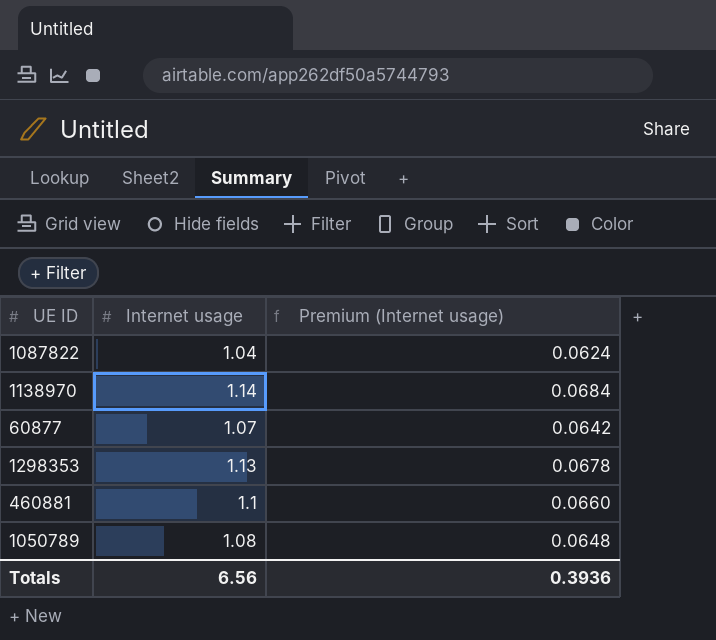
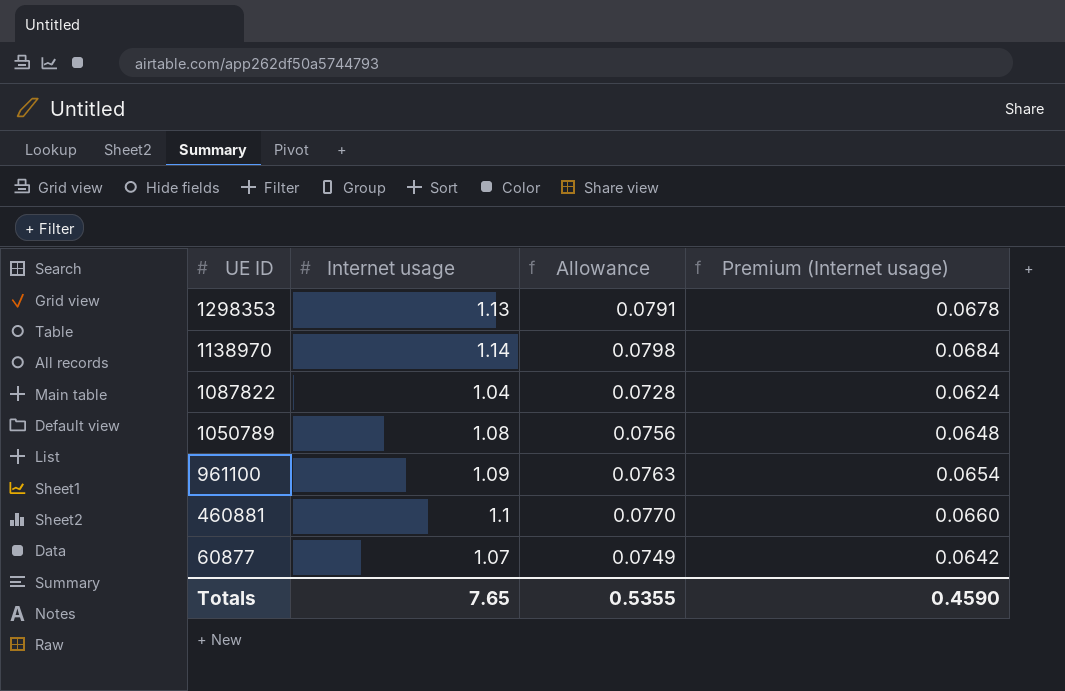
row order: none -> UE ID descending
column Allowance | formula: none -> [Internet usage] * 0.07
row 961100: none -> 1.09 | 0.0763 | 0.0654
Totals | Internet usage: 6.56 -> 7.65
Totals | Premium (Internet usage): 0.3936 -> 0.4590

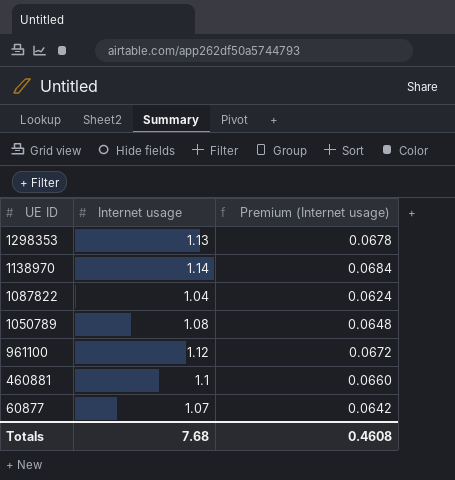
column Allowance | formula: [Internet usage] * 0.07 -> none
961100 | Internet usage: 1.09 -> 1.12
961100 | Premium (Internet usage): 0.0654 -> 0.0672
Totals | Internet usage: 7.65 -> 7.68
Totals | Premium (Internet usage): 0.4590 -> 0.4608

